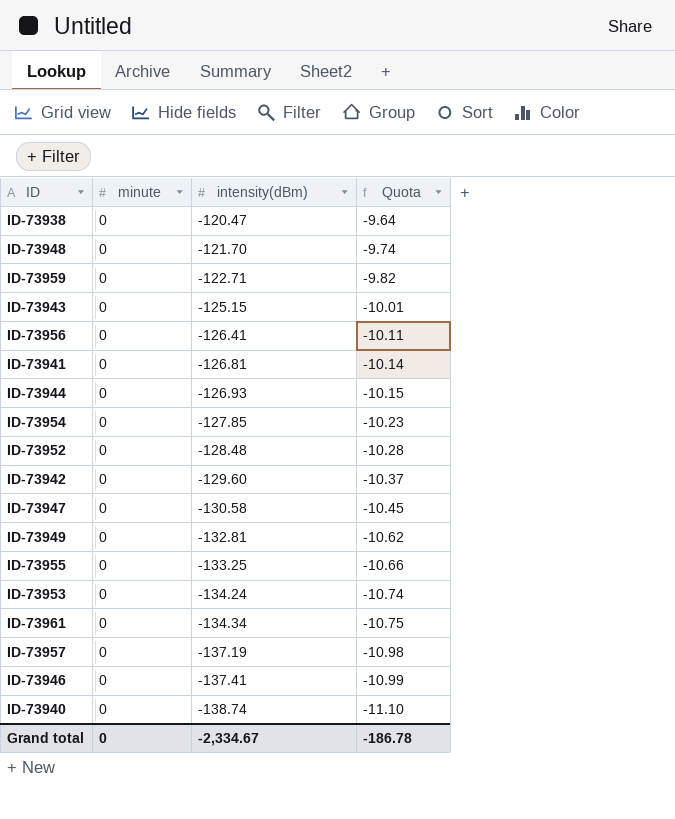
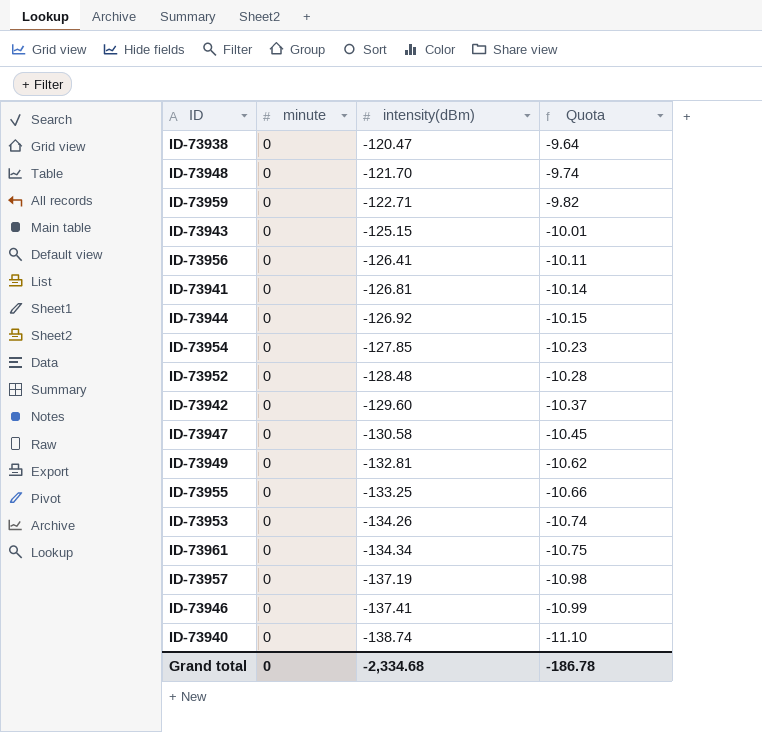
ID-73944 | intensity(dBm): -126.93 -> -126.92
ID-73953 | intensity(dBm): -134.24 -> -134.26
Grand total | intensity(dBm): -2,334.67 -> -2,334.68

